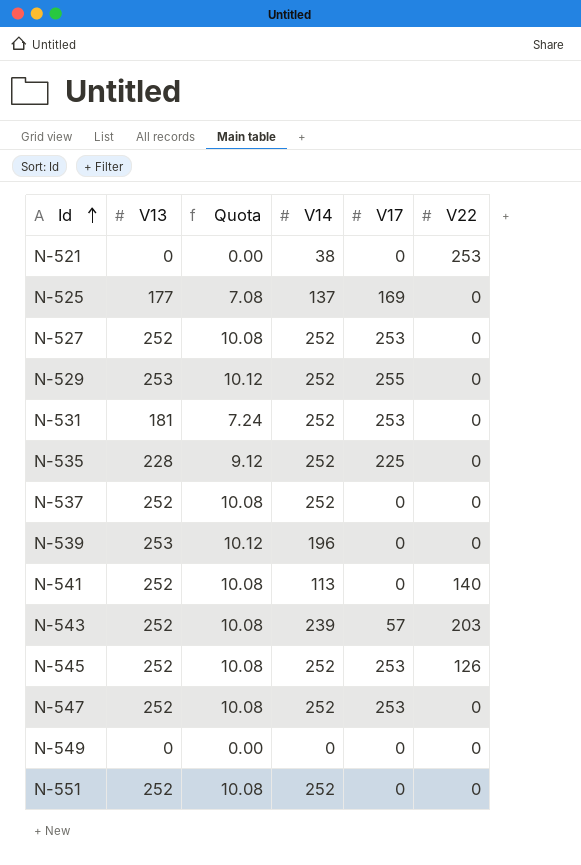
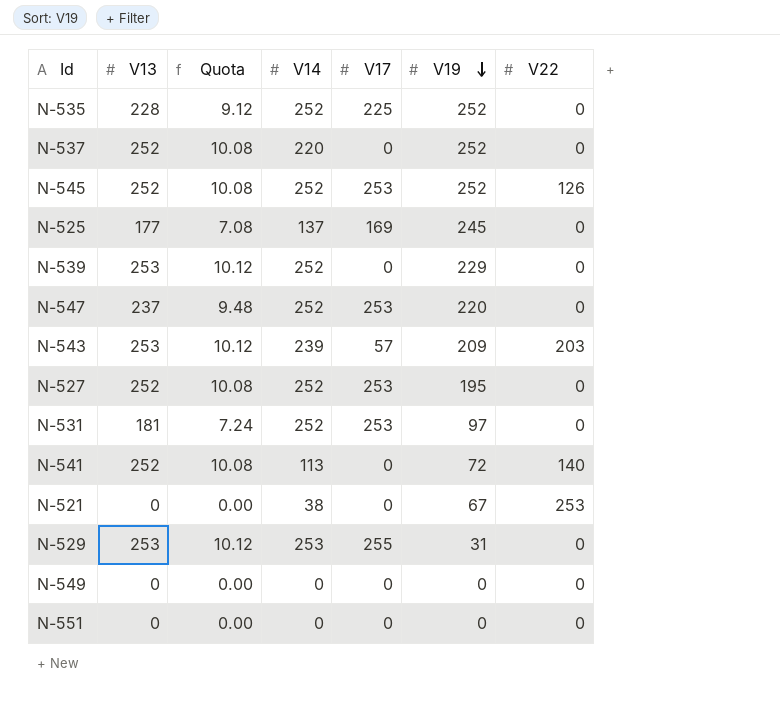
row order: Id ascending -> V19 descending
column V19 | position: none -> 6
N-537 | V14: 252 -> 220
N-539 | V14: 196 -> 252
N-547 | V13: 252 -> 237
N-547 | Quota: 10.08 -> 9.48
N-543 | V13: 252 -> 253
N-543 | Quota: 10.08 -> 10.12
N-529 | V14: 252 -> 253
N-551 | V13: 252 -> 0
N-551 | Quota: 10.08 -> 0.00
N-551 | V14: 252 -> 0

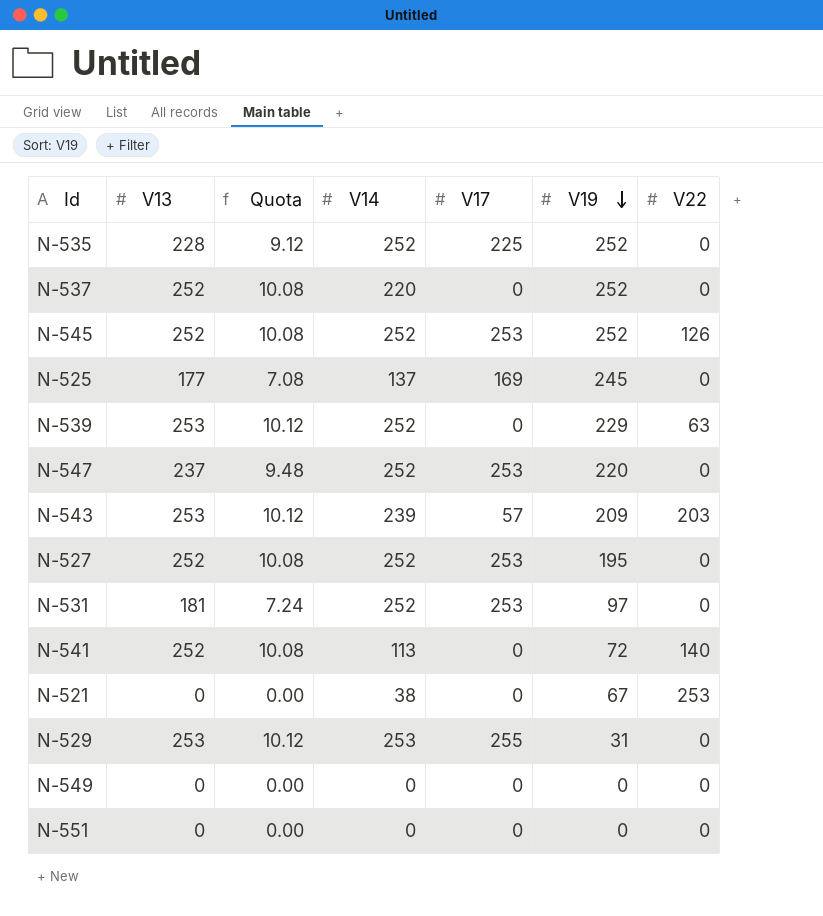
N-539 | V22: 0 -> 63

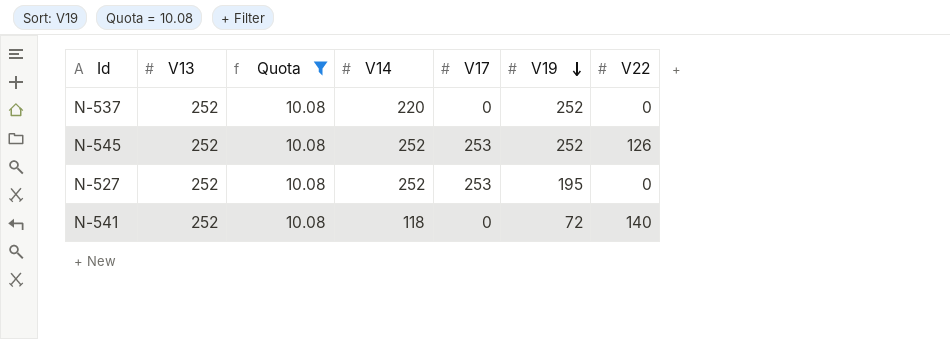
filter: none -> Quota = 10.08
N-541 | V14: 113 -> 118

